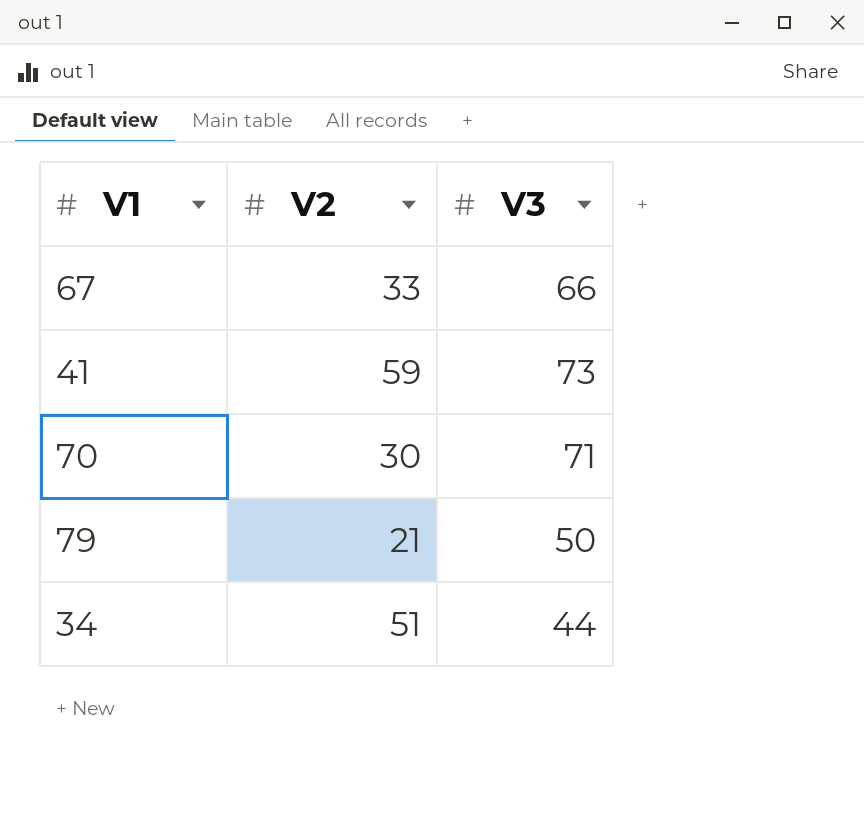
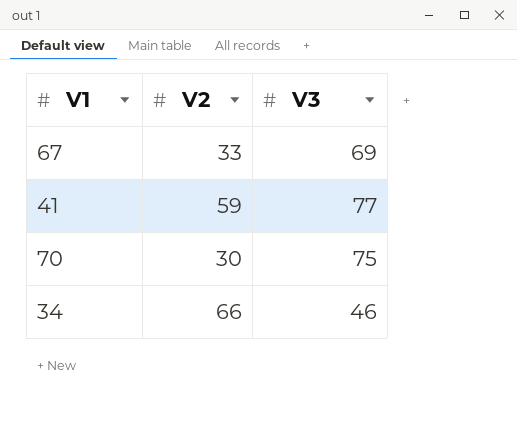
row 79: 21 | 50 -> none
67 | V3: 66 -> 69
41 | V3: 73 -> 77
70 | V3: 71 -> 75
34 | V2: 51 -> 66
34 | V3: 44 -> 46

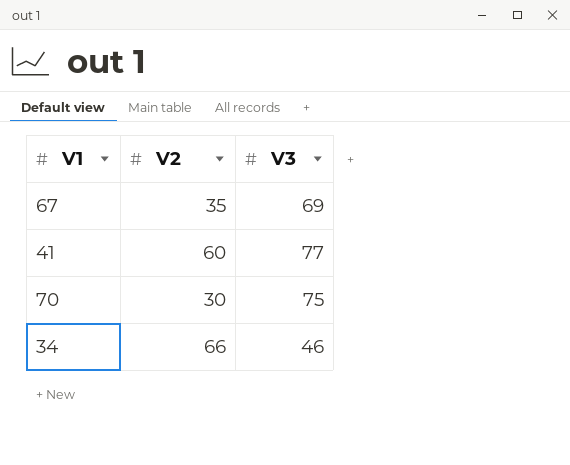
67 | V2: 33 -> 35
41 | V2: 59 -> 60

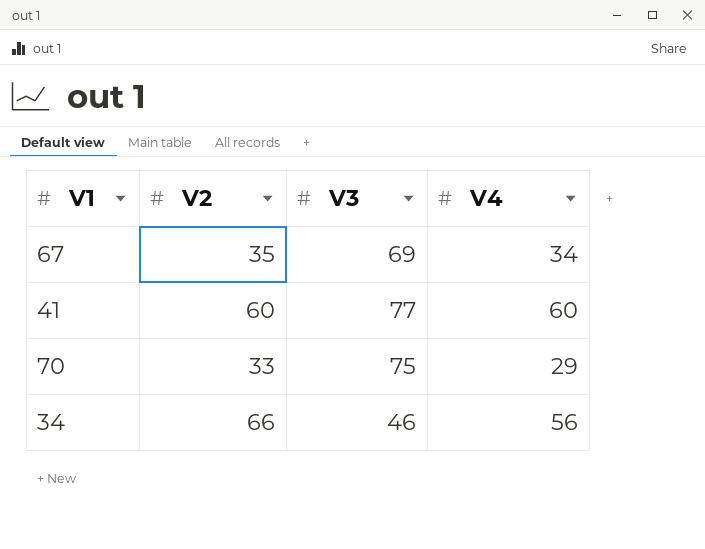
column V4 | position: none -> 4
70 | V2: 30 -> 33

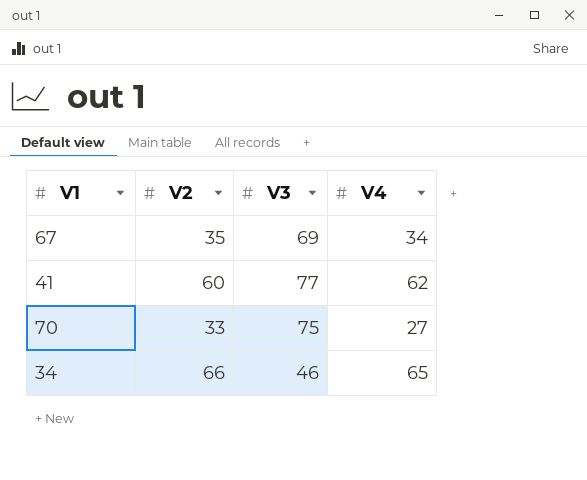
41 | V4: 60 -> 62
70 | V4: 29 -> 27
34 | V4: 56 -> 65

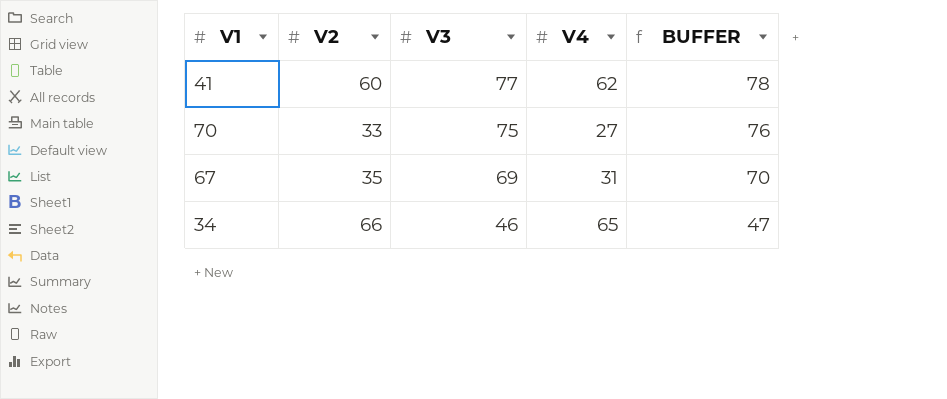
row order: none -> V3 descending
column BUFFER | formula: none -> [V3] + 1
67 | V4: 34 -> 31

